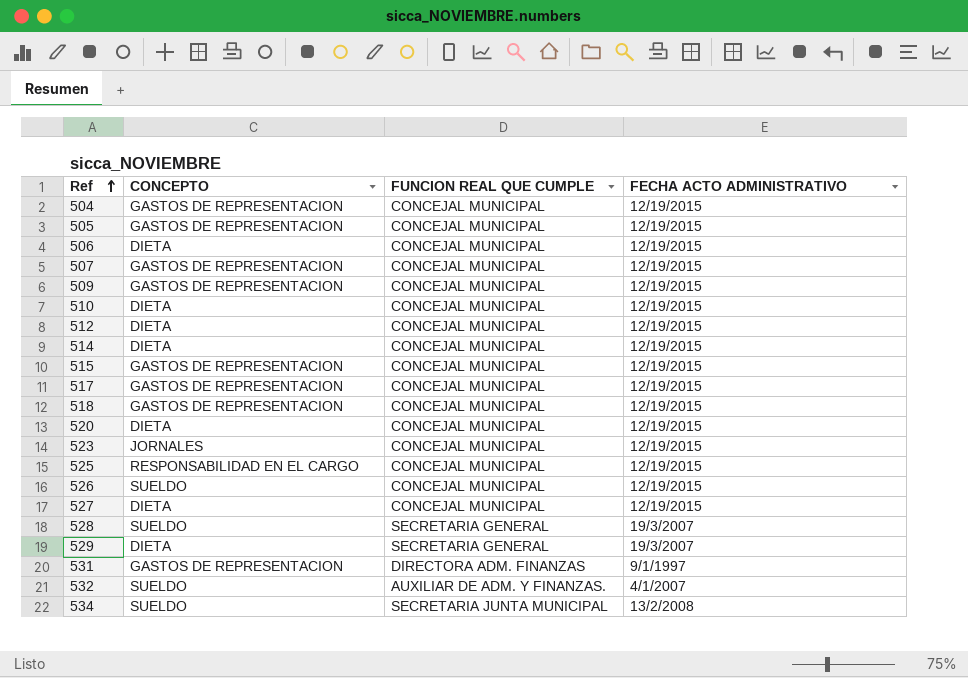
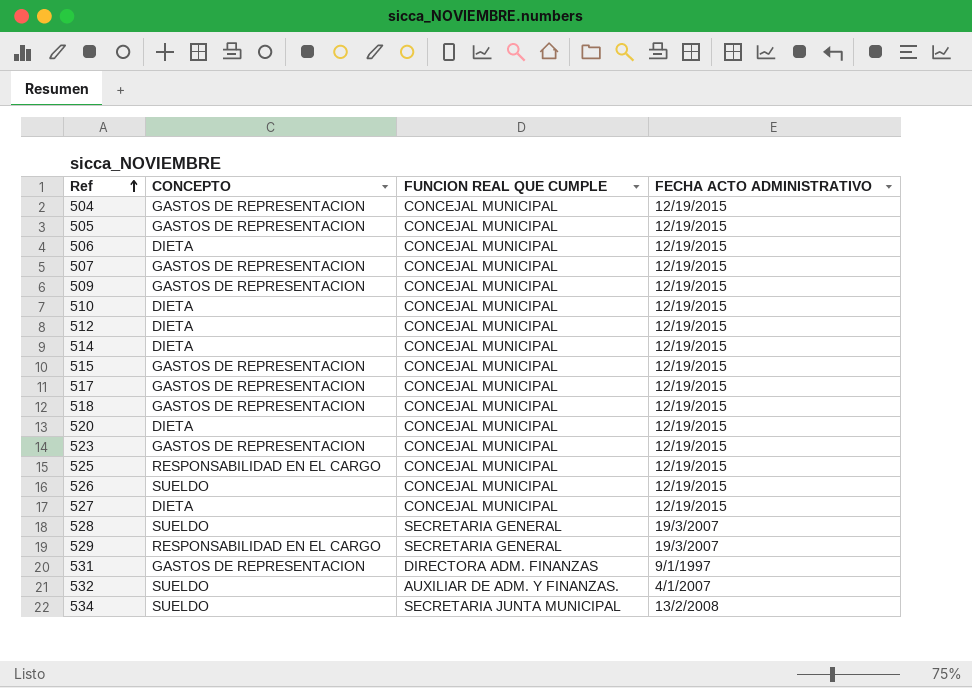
523 | CONCEPTO: JORNALES -> GASTOS DE REPRESENTACION
529 | CONCEPTO: DIETA -> RESPONSABILIDAD EN EL CARGO

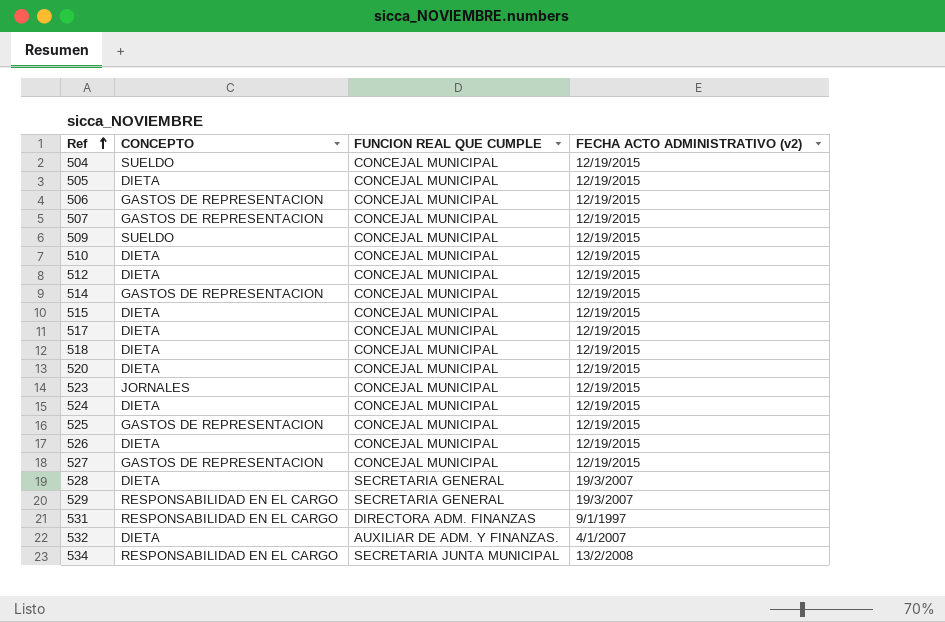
column name: FECHA ACTO ADMINISTRATIVO -> FECHA ACTO ADMINISTRATIVO (v2)
504 | CONCEPTO: GASTOS DE REPRESENTACION -> SUELDO
505 | CONCEPTO: GASTOS DE REPRESENTACION -> DIETA
506 | CONCEPTO: DIETA -> GASTOS DE REPRESENTACION
509 | CONCEPTO: GASTOS DE REPRESENTACION -> SUELDO
514 | CONCEPTO: DIETA -> GASTOS DE REPRESENTACION
515 | CONCEPTO: GASTOS DE REPRESENTACION -> DIETA
517 | CONCEPTO: GASTOS DE REPRESENTACION -> DIETA
518 | CONCEPTO: GASTOS DE REPRESENTACION -> DIETA
523 | CONCEPTO: GASTOS DE REPRESENTACION -> JORNALES
row 524: none -> DIETA | CONCEJAL MUNICIPAL | 12/19/2015
525 | CONCEPTO: RESPONSABILIDAD EN EL CARGO -> GASTOS DE REPRESENTACION
526 | CONCEPTO: SUELDO -> DIETA
527 | CONCEPTO: DIETA -> GASTOS DE REPRESENTACION
528 | CONCEPTO: SUELDO -> DIETA
531 | CONCEPTO: GASTOS DE REPRESENTACION -> RESPONSABILIDAD EN EL CARGO
532 | CONCEPTO: SUELDO -> DIETA
534 | CONCEPTO: SUELDO -> RESPONSABILIDAD EN EL CARGO

